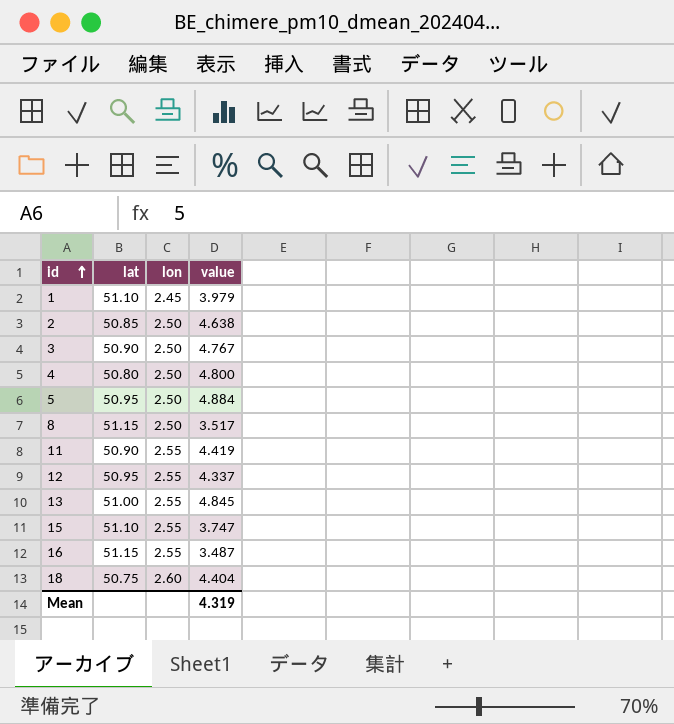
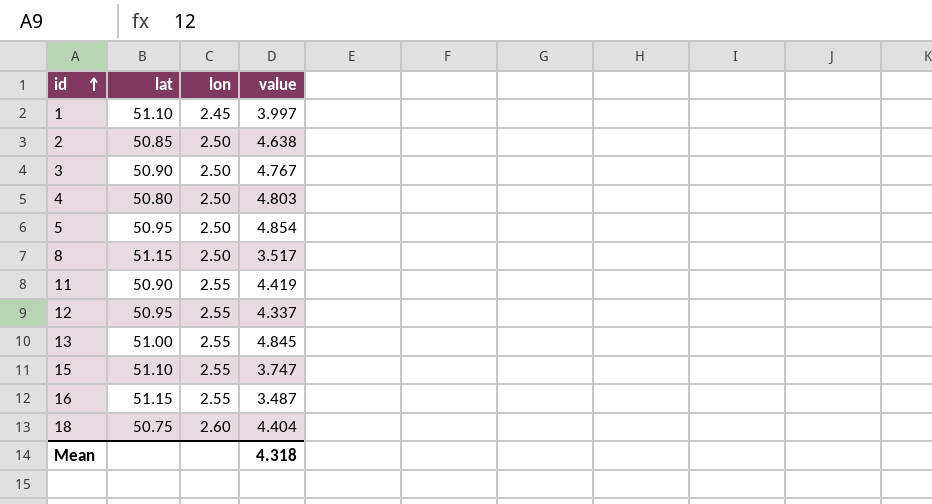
1 | value: 3.979 -> 3.997
4 | value: 4.800 -> 4.803
5 | value: 4.884 -> 4.854
Mean | value: 4.319 -> 4.318

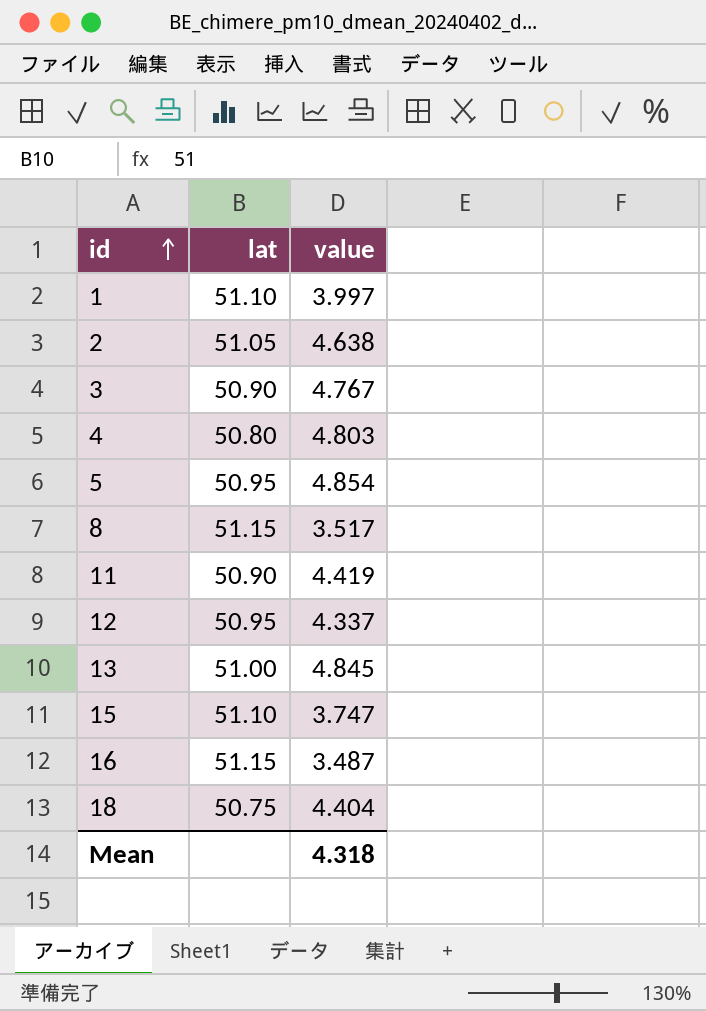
column lon | position: 3 -> none
2 | lat: 50.85 -> 51.05

